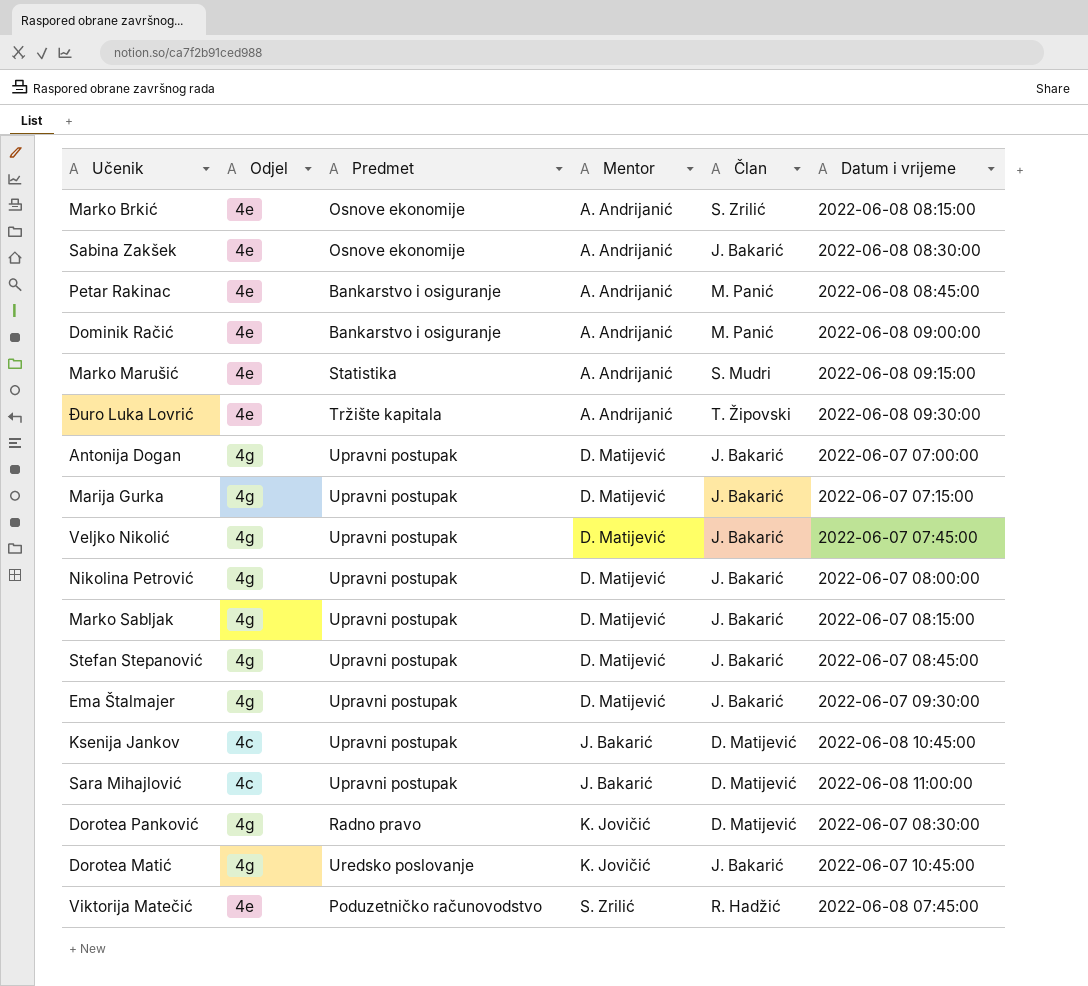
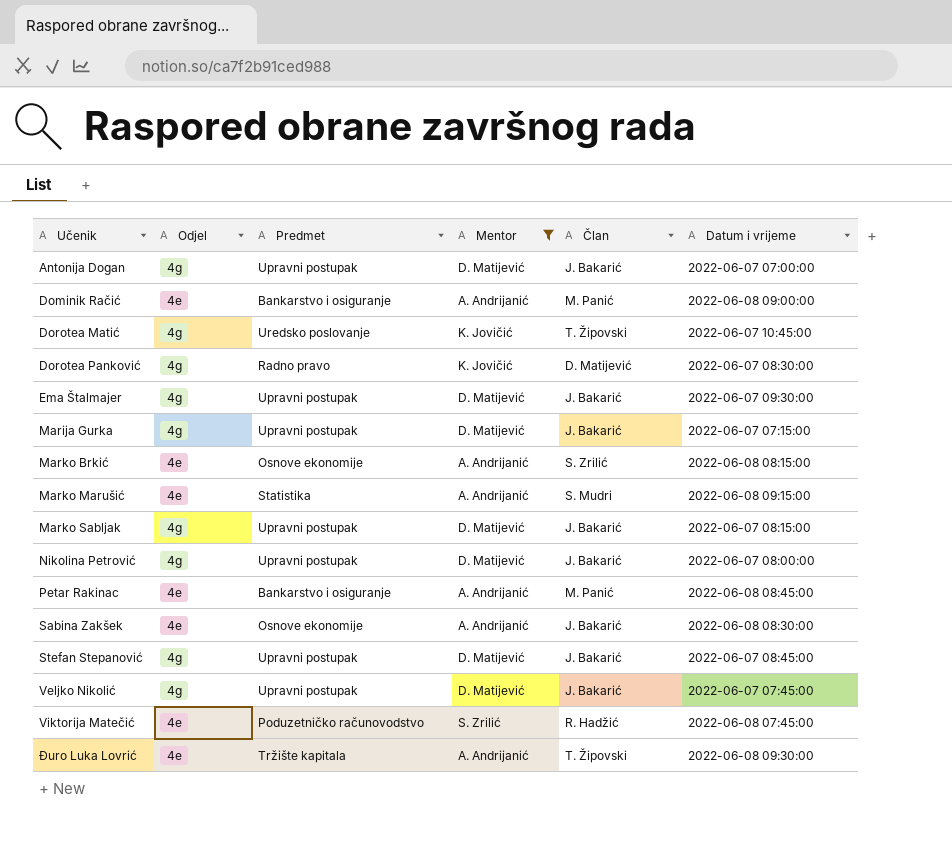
filter: none -> Mentor != J. Bakarić
row order: Mentor ascending -> Učenik ascending
Dorotea Matić | Član: J. Bakarić -> T. Žipovski

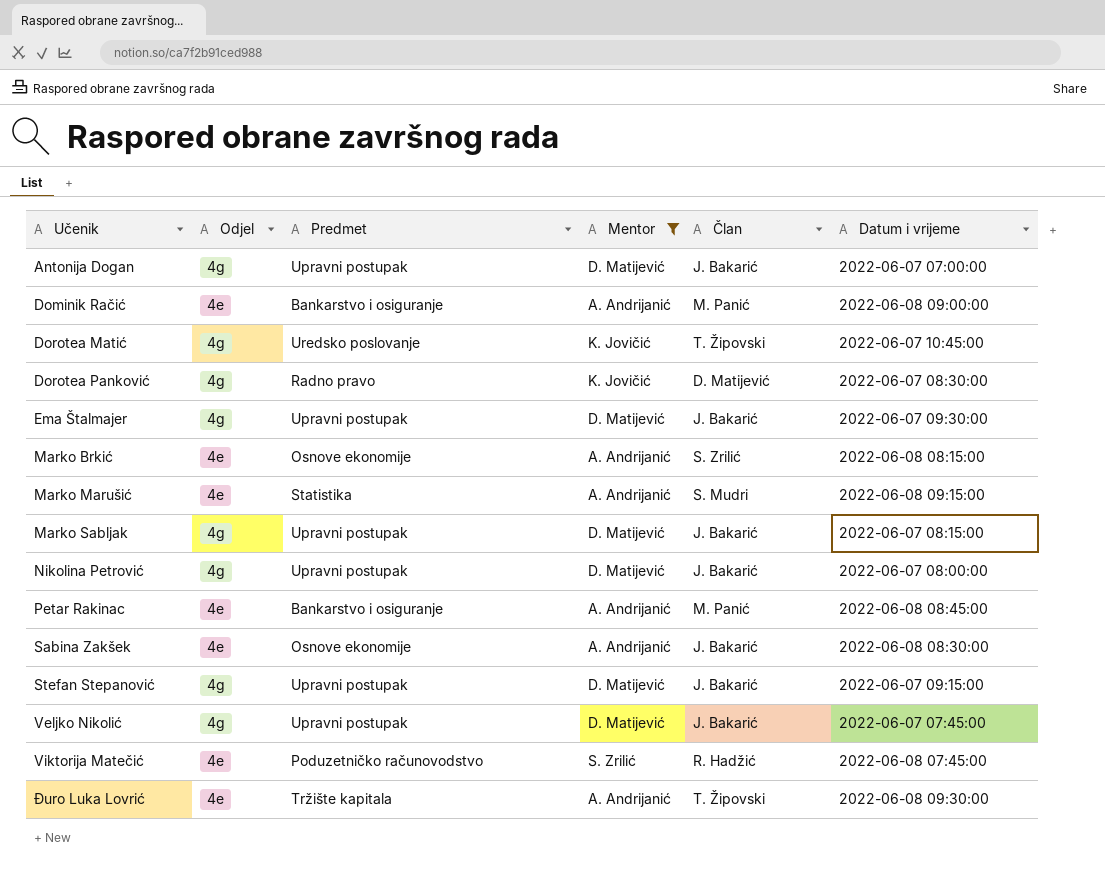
row Marija Gurka: 4g | Upravni postupak | D. Matijević | J. Bakarić | 2022-06-07 07:15:00 -> none
Stefan Stepanović | Datum i vrijeme: 2022-06-07 08:45:00 -> 2022-06-07 09:15:00

